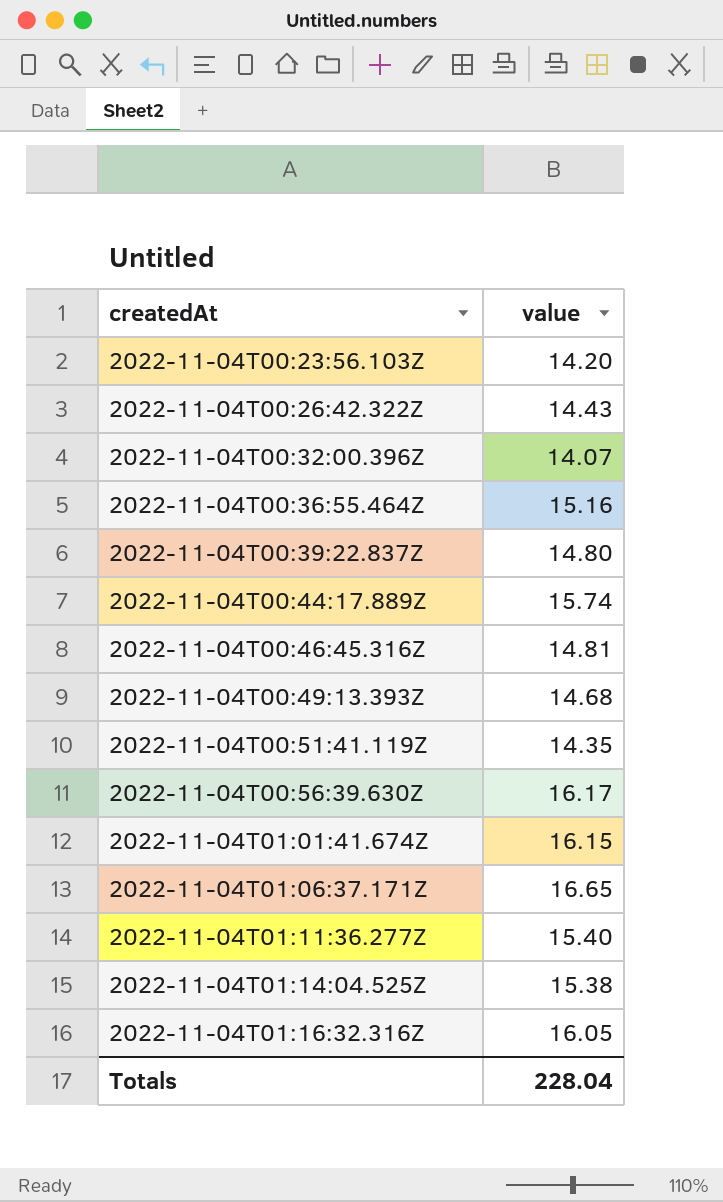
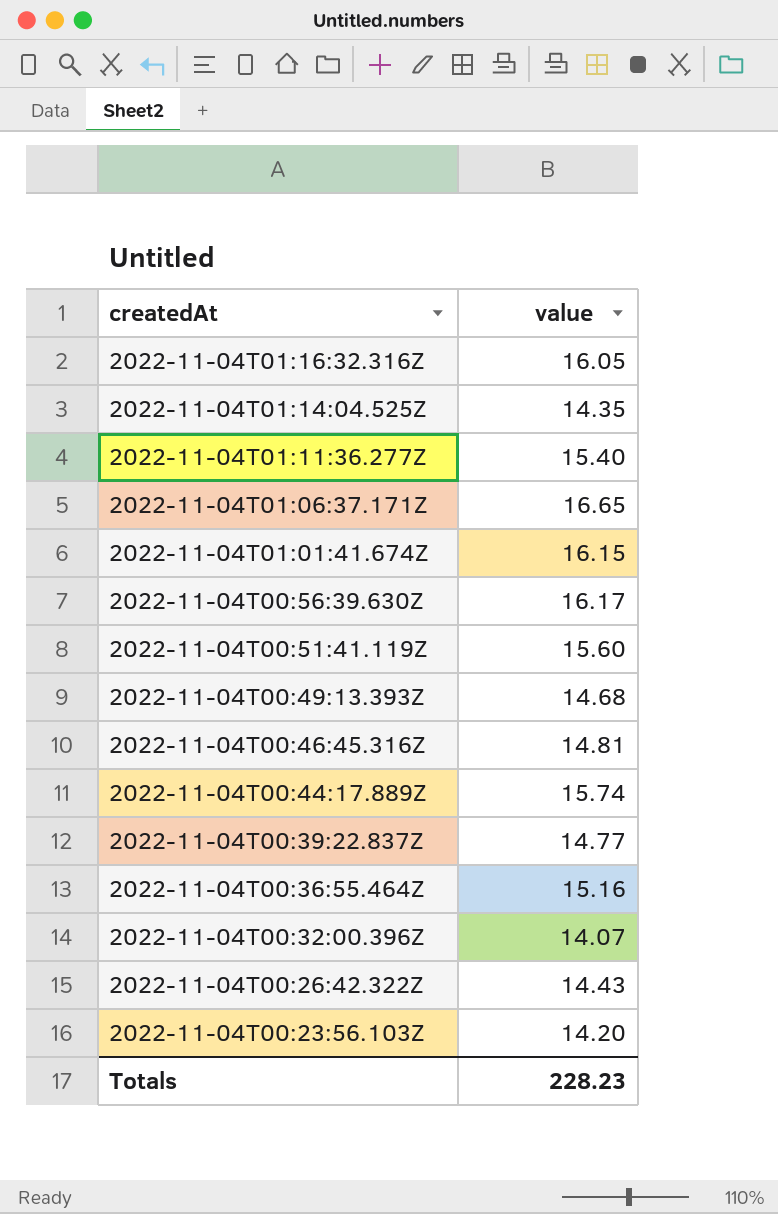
row order: createdAt ascending -> createdAt descending
2022-11-04T01:14:04.525Z | value: 15.38 -> 14.35
2022-11-04T00:51:41.119Z | value: 14.35 -> 15.60
2022-11-04T00:39:22.837Z | value: 14.80 -> 14.77
Totals | value: 228.04 -> 228.23

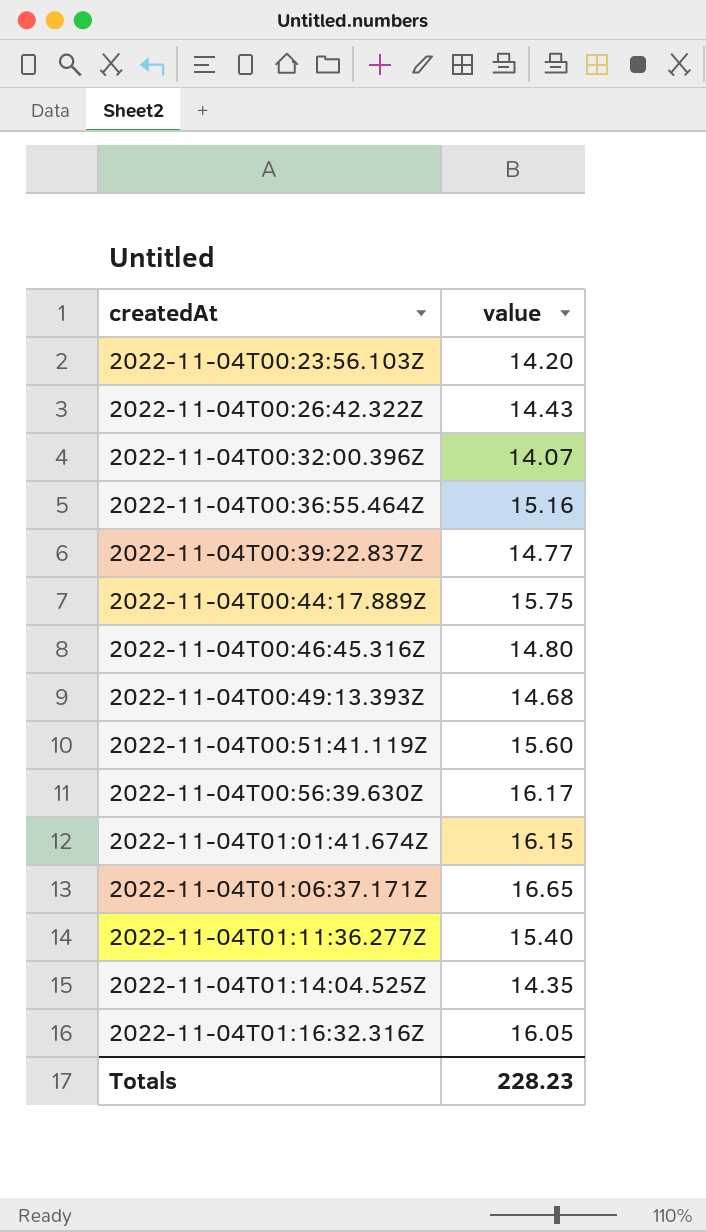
row order: createdAt descending -> createdAt ascending
2022-11-04T00:44:17.889Z | value: 15.74 -> 15.75
2022-11-04T00:46:45.316Z | value: 14.81 -> 14.80

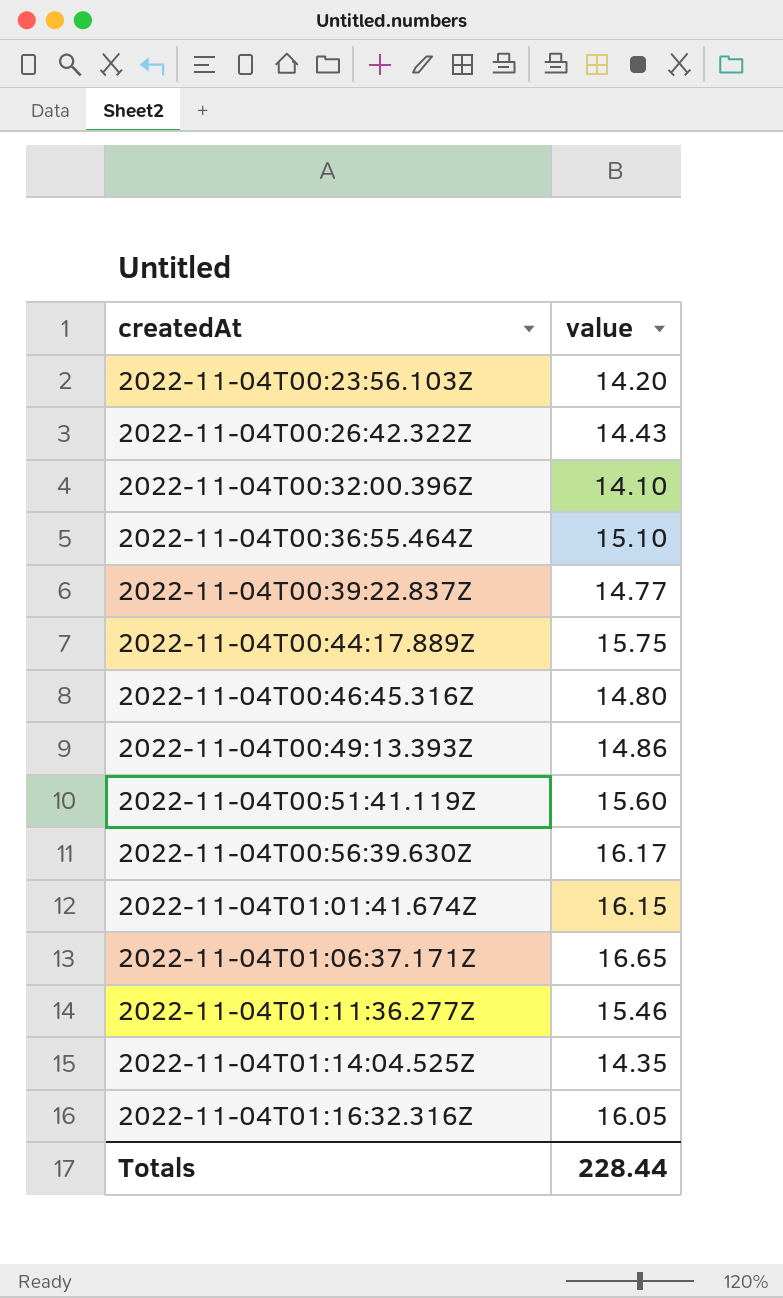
2022-11-04T00:32:00.396Z | value: 14.07 -> 14.10
2022-11-04T00:36:55.464Z | value: 15.16 -> 15.10
2022-11-04T00:49:13.393Z | value: 14.68 -> 14.86
2022-11-04T01:11:36.277Z | value: 15.40 -> 15.46
Totals | value: 228.23 -> 228.44

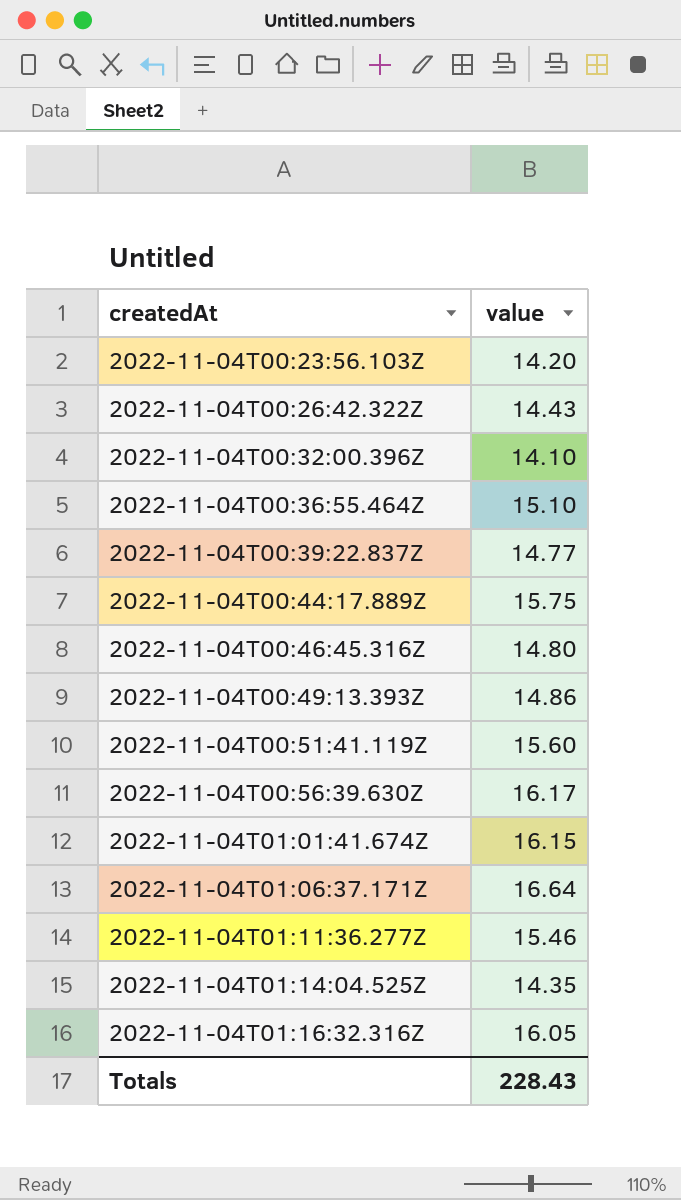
2022-11-04T01:06:37.171Z | value: 16.65 -> 16.64
Totals | value: 228.44 -> 228.43

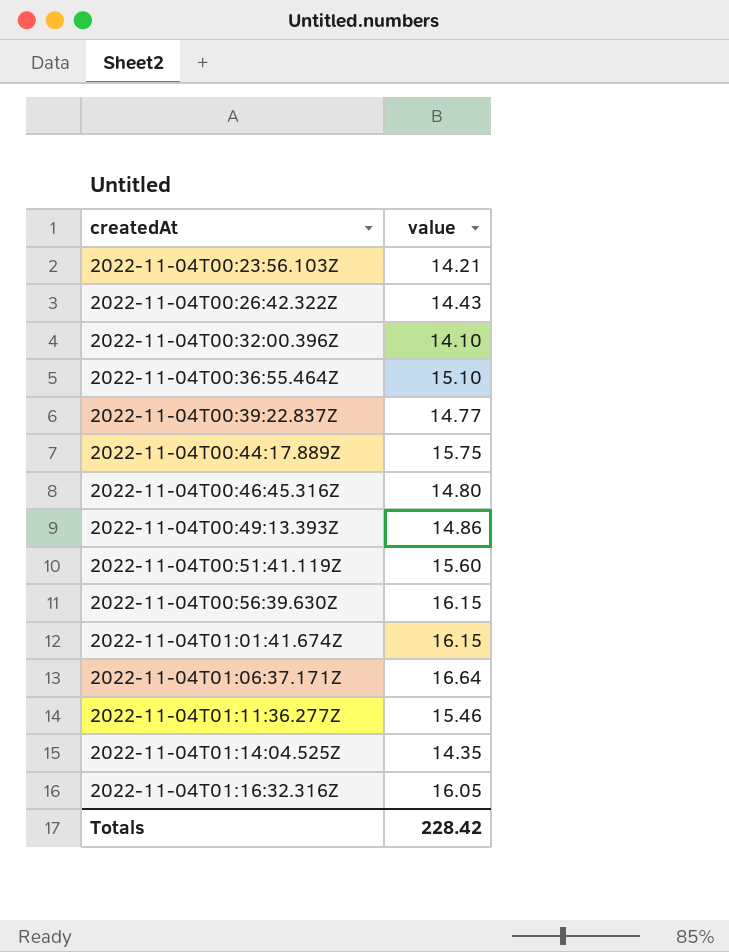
2022-11-04T00:23:56.103Z | value: 14.20 -> 14.21
2022-11-04T00:56:39.630Z | value: 16.17 -> 16.15
Totals | value: 228.43 -> 228.42

